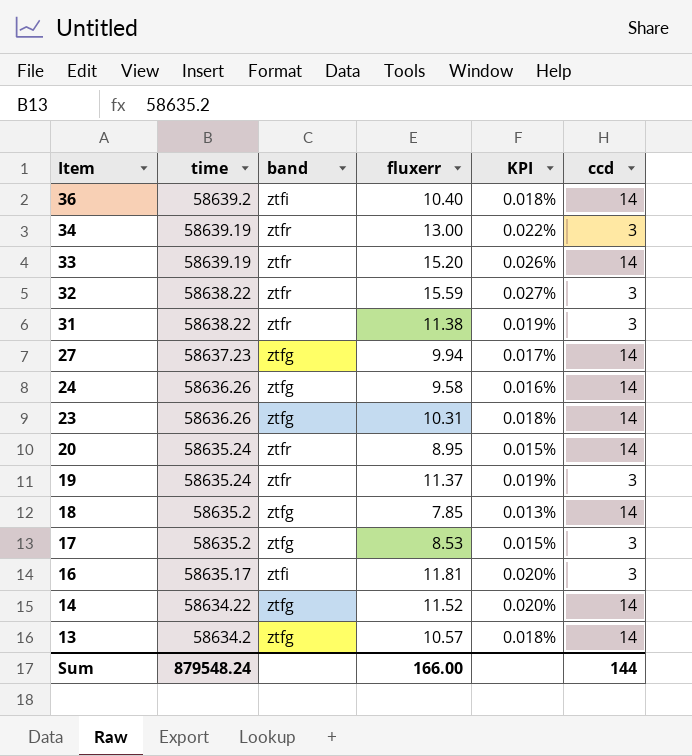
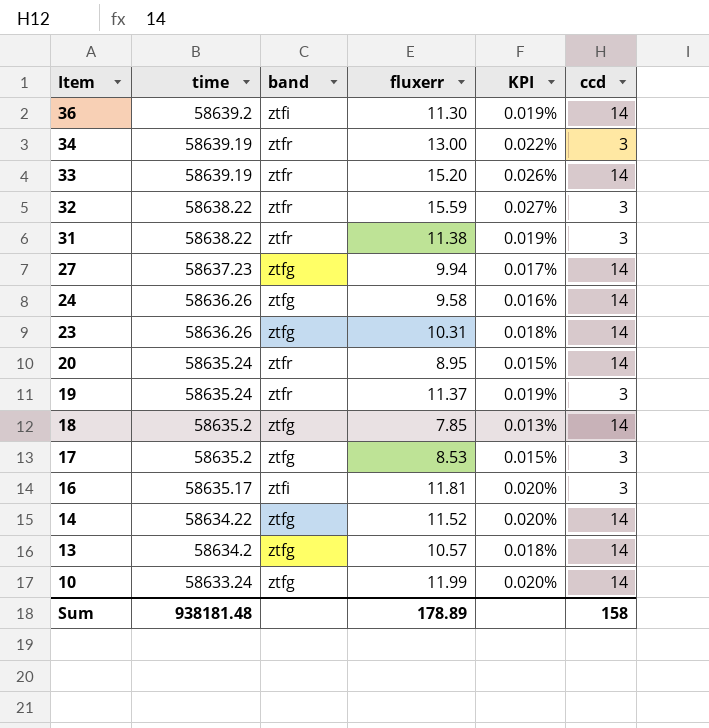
36 | fluxerr: 10.40 -> 11.30
36 | KPI: 0.018% -> 0.019%
row 10: none -> 58633.24 | ztfg | 11.99 | 0.020% | 14
Sum | time: 879548.24 -> 938181.48
Sum | fluxerr: 166.00 -> 178.89
Sum | ccd: 144 -> 158

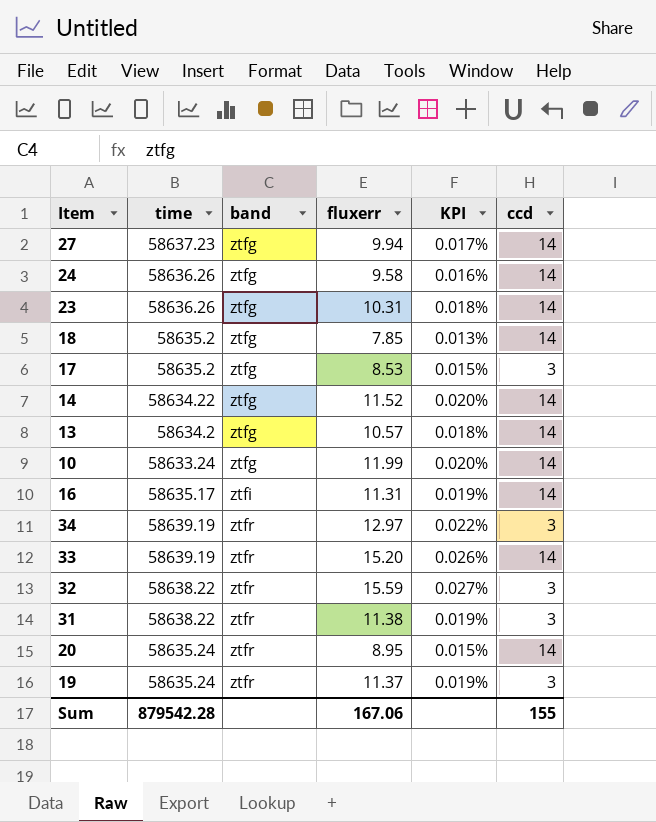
row order: Item descending -> band ascending
row 36: 58639.2 | ztfi | 11.30 | 0.019% | 14 -> none
16 | fluxerr: 11.81 -> 11.31
16 | KPI: 0.020% -> 0.019%
16 | ccd: 3 -> 14
34 | fluxerr: 13.00 -> 12.97
Sum | time: 938181.48 -> 879542.28
Sum | fluxerr: 178.89 -> 167.06
Sum | ccd: 158 -> 155

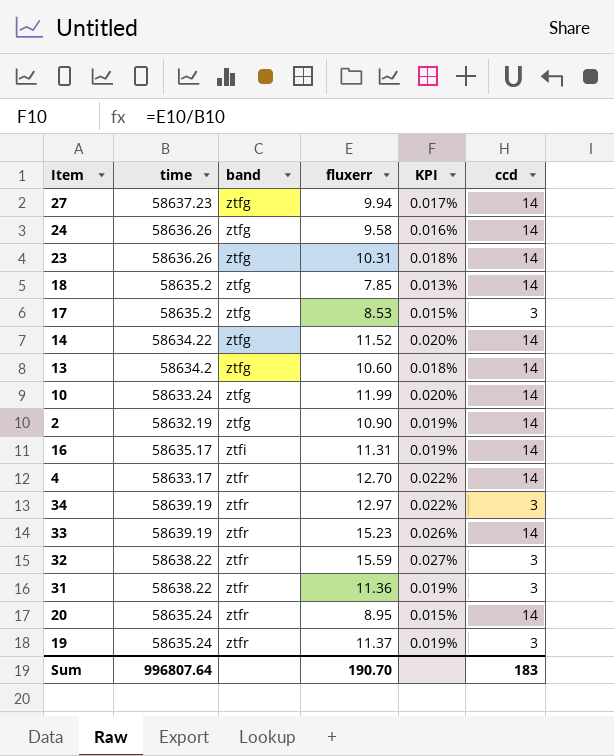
13 | fluxerr: 10.57 -> 10.60
row 2: none -> 58632.19 | ztfg | 10.90 | 0.019% | 14
row 4: none -> 58633.17 | ztfr | 12.70 | 0.022% | 14
33 | fluxerr: 15.20 -> 15.23
31 | fluxerr: 11.38 -> 11.36
Sum | time: 879542.28 -> 996807.64
Sum | fluxerr: 167.06 -> 190.70
Sum | ccd: 155 -> 183

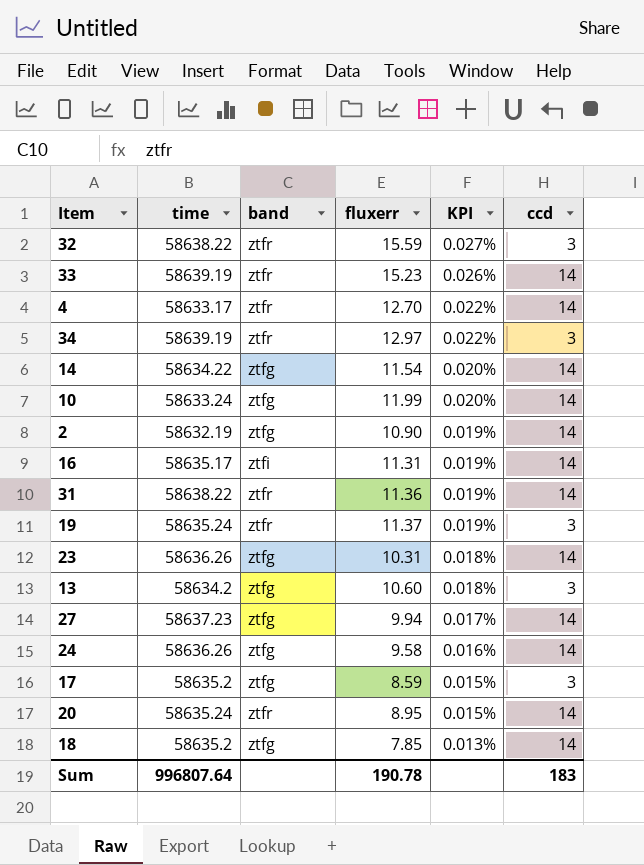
row order: band ascending -> KPI descending
14 | fluxerr: 11.52 -> 11.54
31 | ccd: 3 -> 14
13 | ccd: 14 -> 3
17 | fluxerr: 8.53 -> 8.59
Sum | fluxerr: 190.70 -> 190.78

